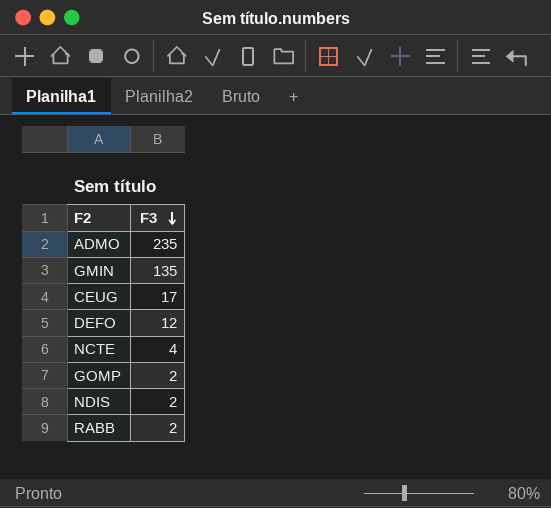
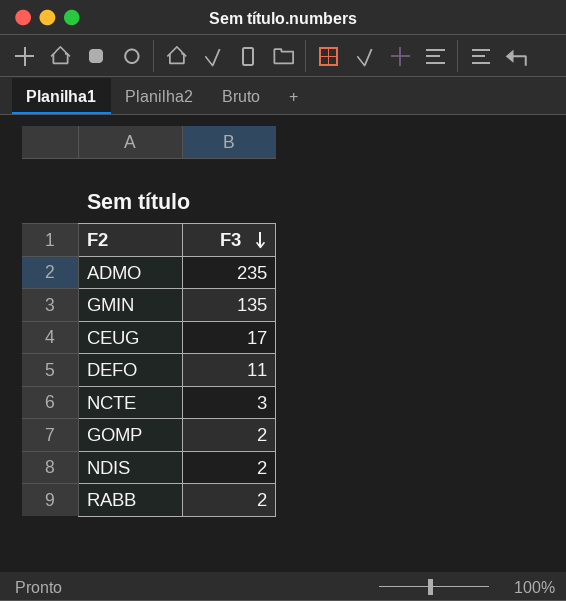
DEFO | F3: 12 -> 11
NCTE | F3: 4 -> 3

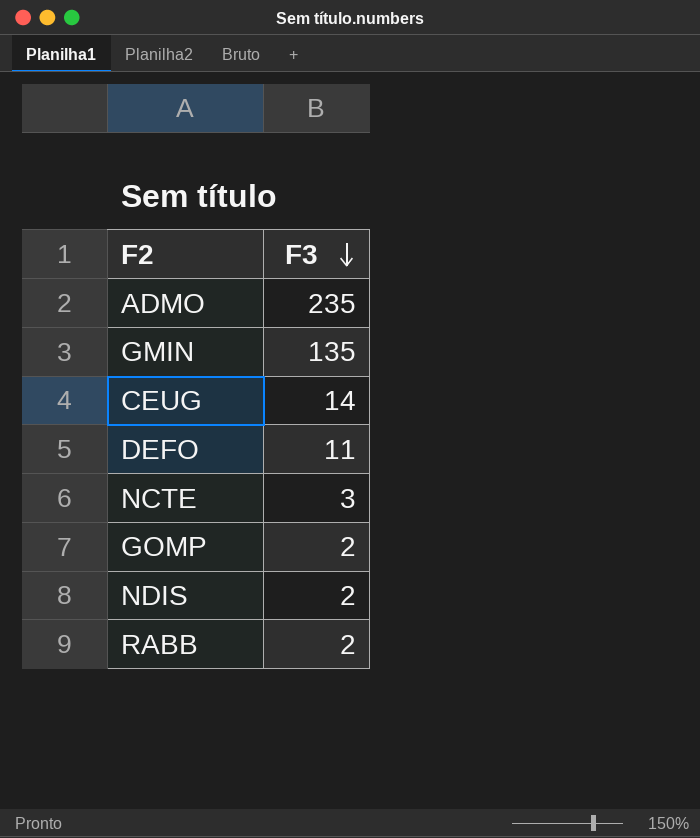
CEUG | F3: 17 -> 14

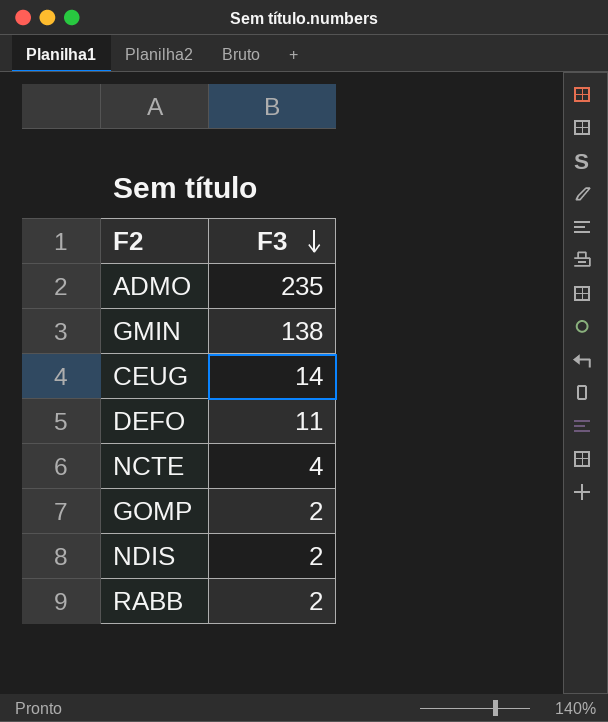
GMIN | F3: 135 -> 138
NCTE | F3: 3 -> 4

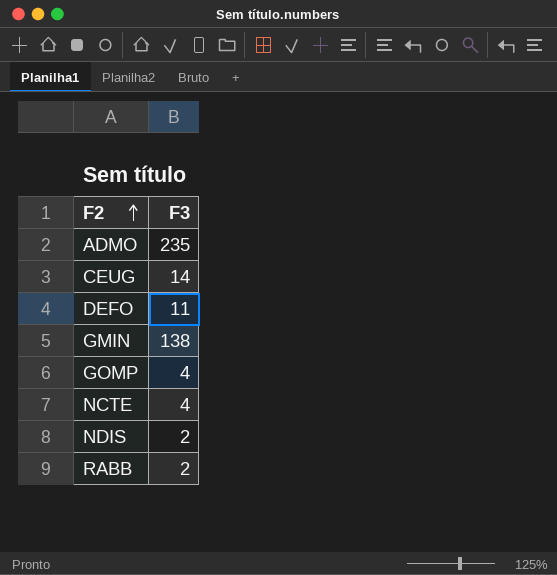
row order: F3 descending -> F2 ascending
GOMP | F3: 2 -> 4

